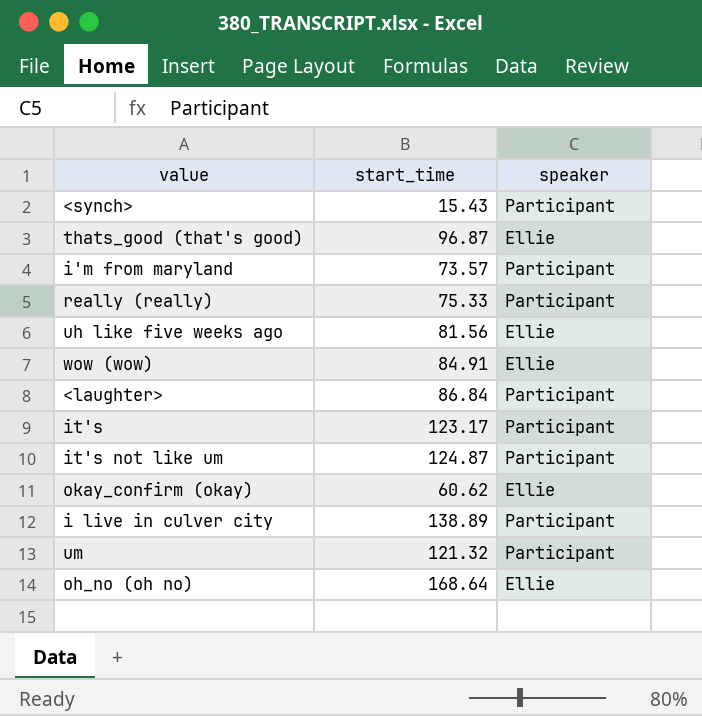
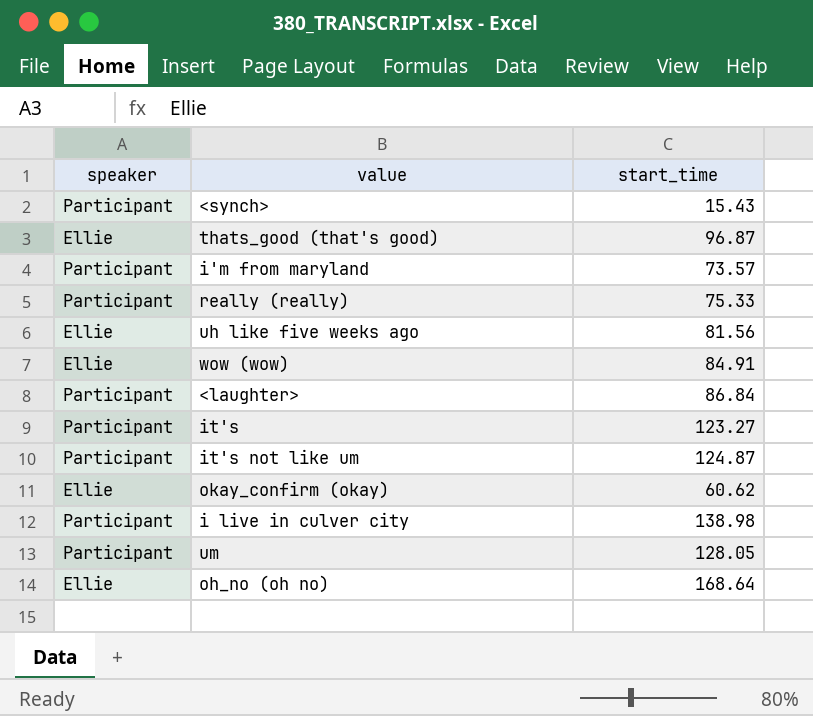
column speaker | position: 3 -> 1
it's | start_time: 123.17 -> 123.27
i live in culver city | start_time: 138.89 -> 138.98
um | start_time: 121.32 -> 128.05

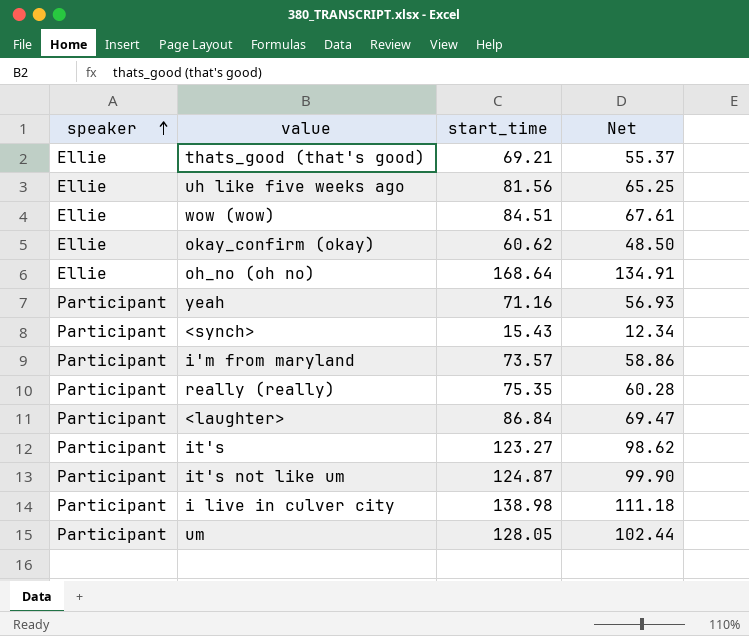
row order: none -> speaker ascending
column Net | formula: none -> [start_time] * 0.8
thats_good (that's good) | start_time: 96.87 -> 69.21
wow (wow) | start_time: 84.91 -> 84.51
row yeah: none -> Participant | 71.16 | 56.93
really (really) | start_time: 75.33 -> 75.35

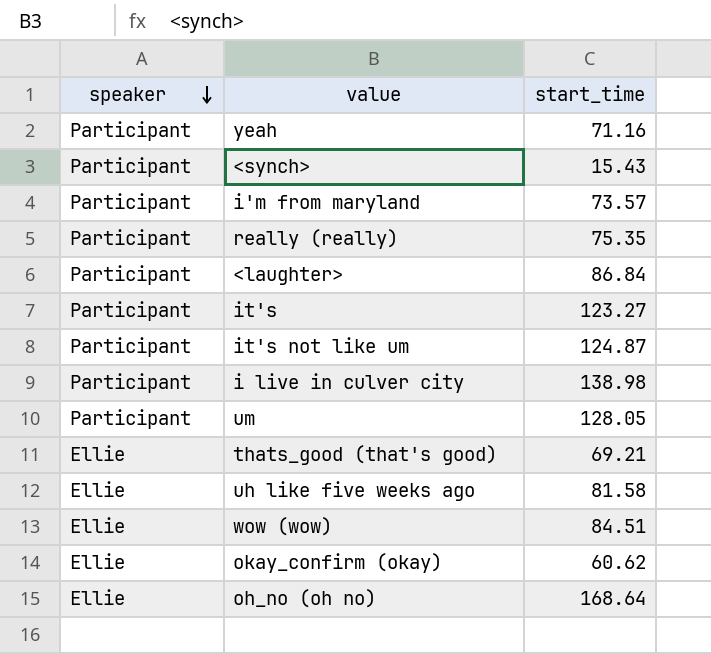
row order: speaker ascending -> speaker descending
column Net | formula: [start_time] * 0.8 -> none
uh like five weeks ago | start_time: 81.56 -> 81.58

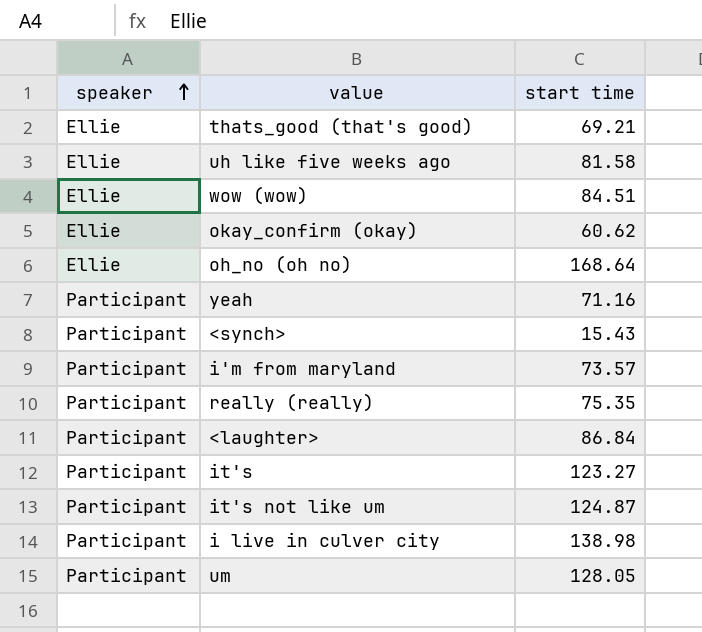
row order: speaker descending -> speaker ascending
column name: start_time -> start time

